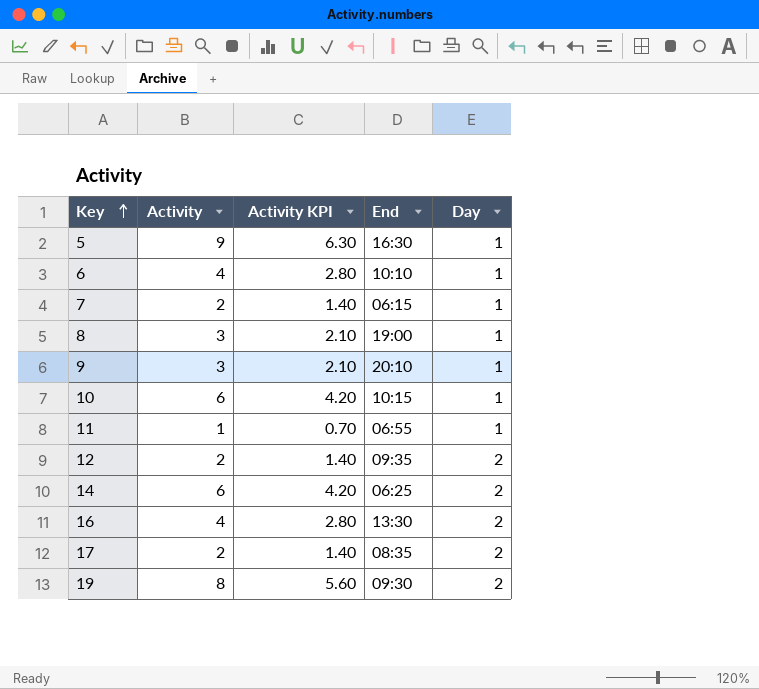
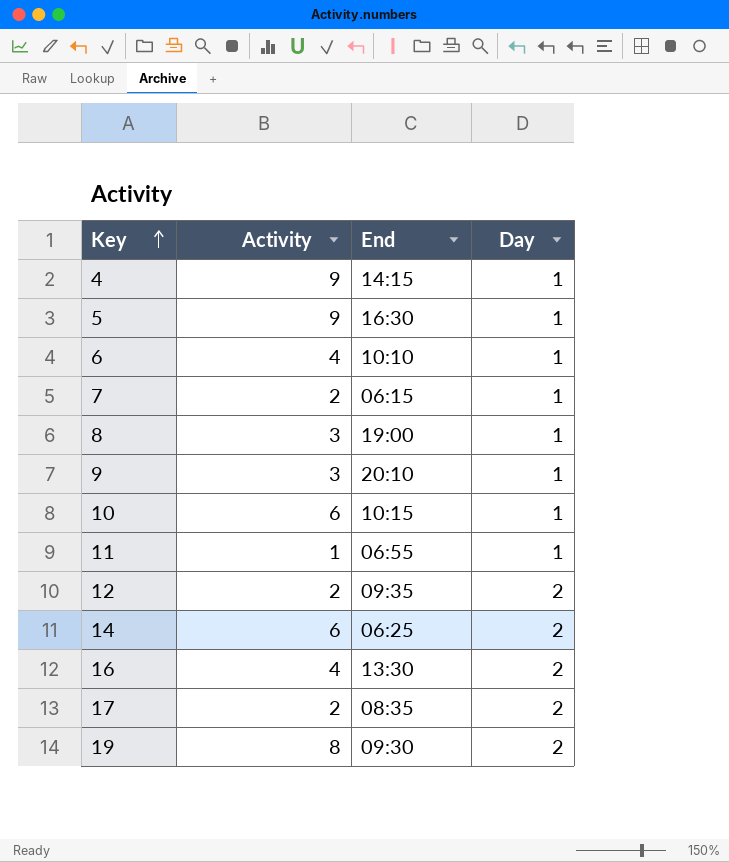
column Activity KPI | formula: [Activity] * 0.7 -> none
row 4: none -> 9 | 14:15 | 1

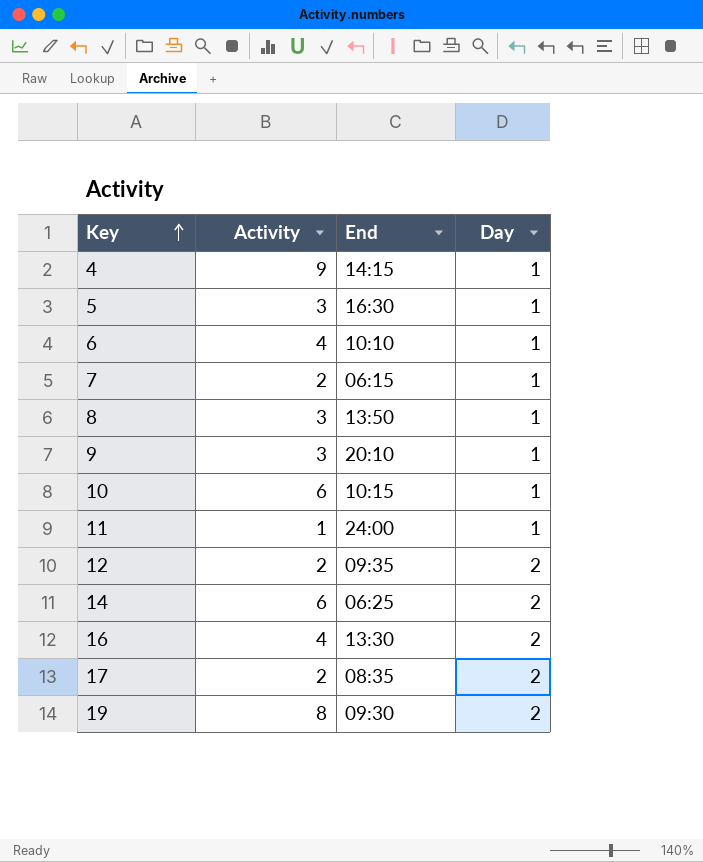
5 | Activity: 9 -> 3
8 | End: 19:00 -> 13:50
11 | End: 06:55 -> 24:00

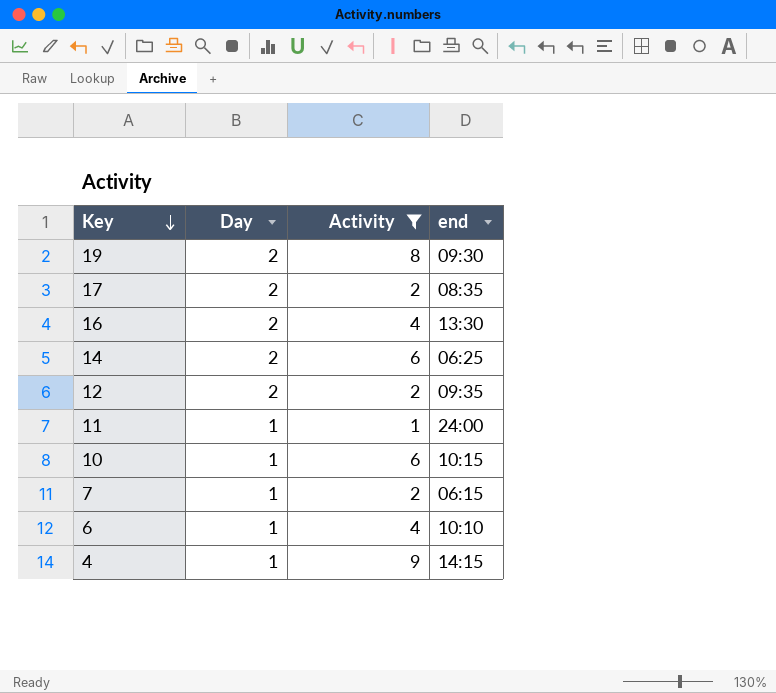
filter: none -> Activity != 3
row order: Key ascending -> Key descending
column Day | position: 4 -> 2
column name: End -> end

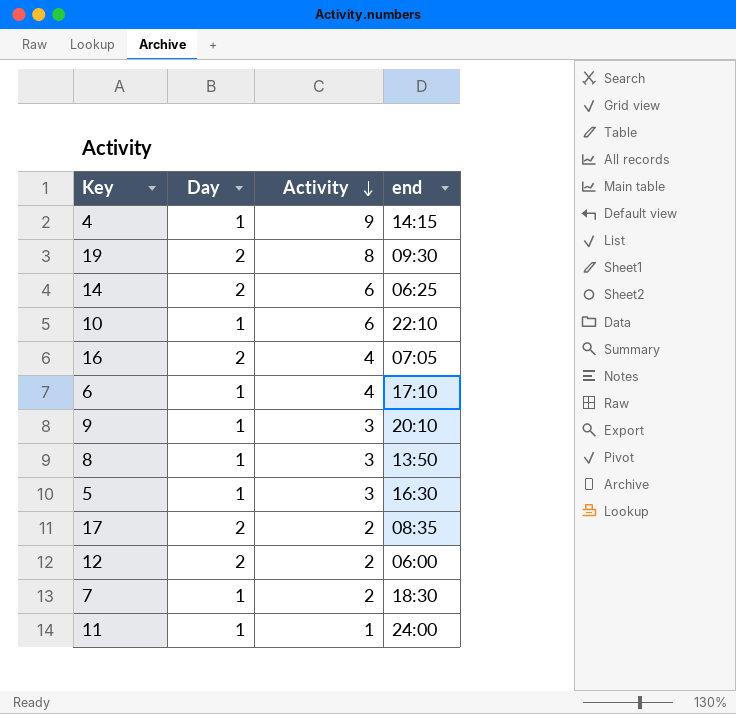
filter: Activity != 3 -> none
row order: Key descending -> Activity descending
10 | end: 10:15 -> 22:10
16 | end: 13:30 -> 07:05
6 | end: 10:10 -> 17:10
12 | end: 09:35 -> 06:00
7 | end: 06:15 -> 18:30

